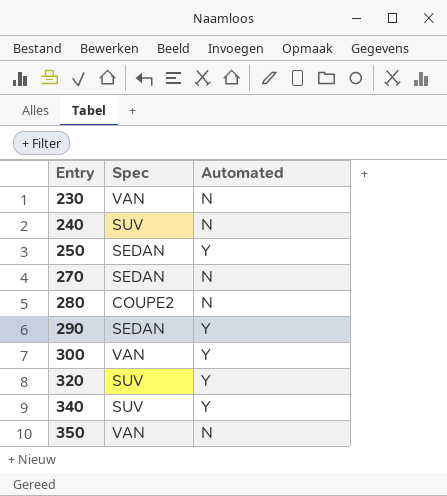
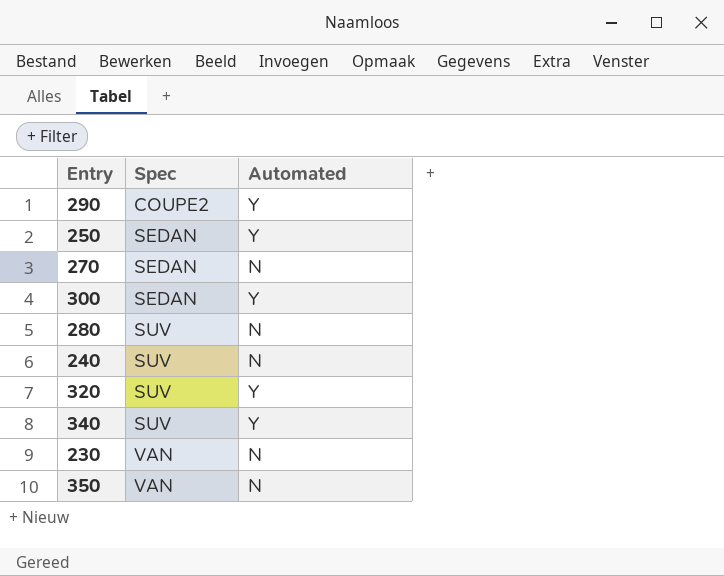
row order: Entry ascending -> Spec ascending
290 | Spec: SEDAN -> COUPE2
300 | Spec: VAN -> SEDAN
280 | Spec: COUPE2 -> SUV

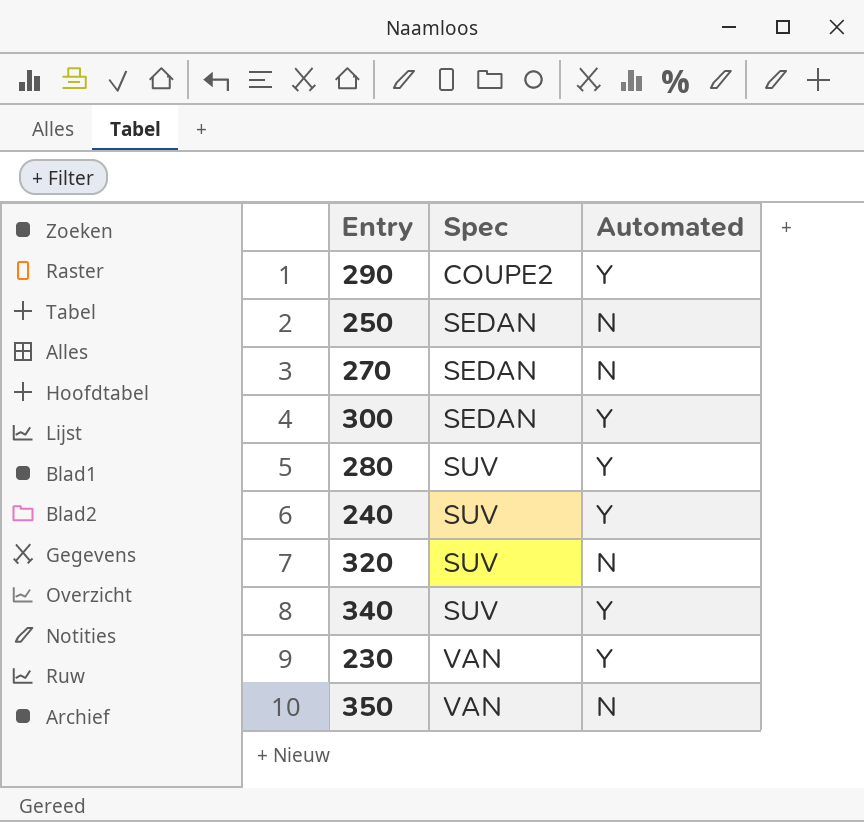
250 | Automated: Y -> N
280 | Automated: N -> Y
240 | Automated: N -> Y
320 | Automated: Y -> N
230 | Automated: N -> Y

